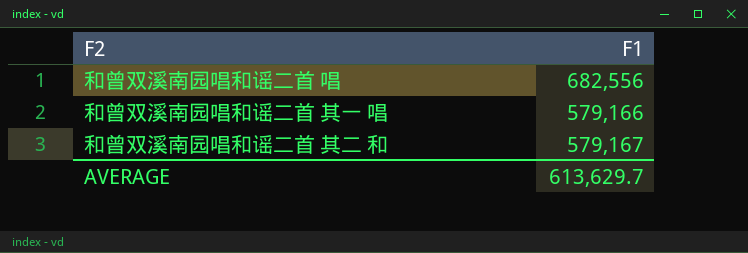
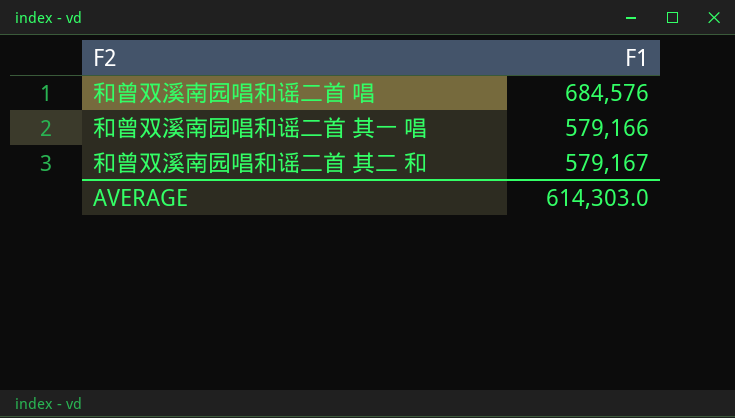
和曾双溪南园唱和谣二首 唱 | F1: 682,556 -> 684,576
AVERAGE | F1: 613,629.7 -> 614,303.0

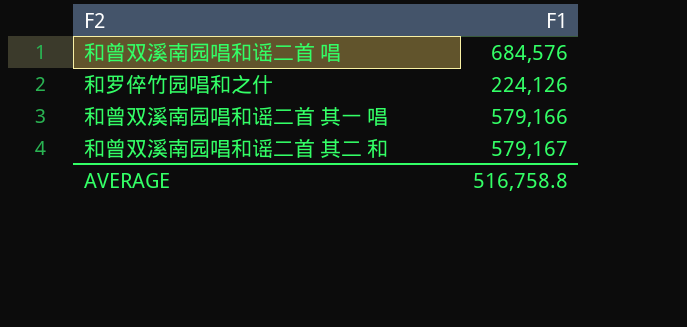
row 和罗倅竹园唱和之什: none -> 224,126
AVERAGE | F1: 614,303.0 -> 516,758.8

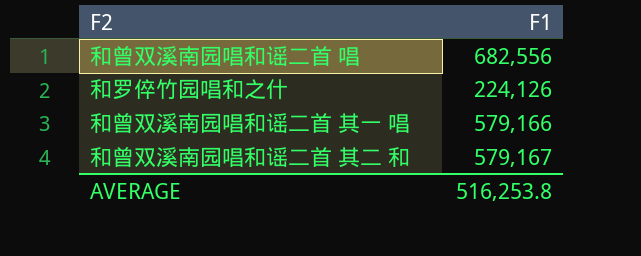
和曾双溪南园唱和谣二首 唱 | F1: 684,576 -> 682,556
AVERAGE | F1: 516,758.8 -> 516,253.8

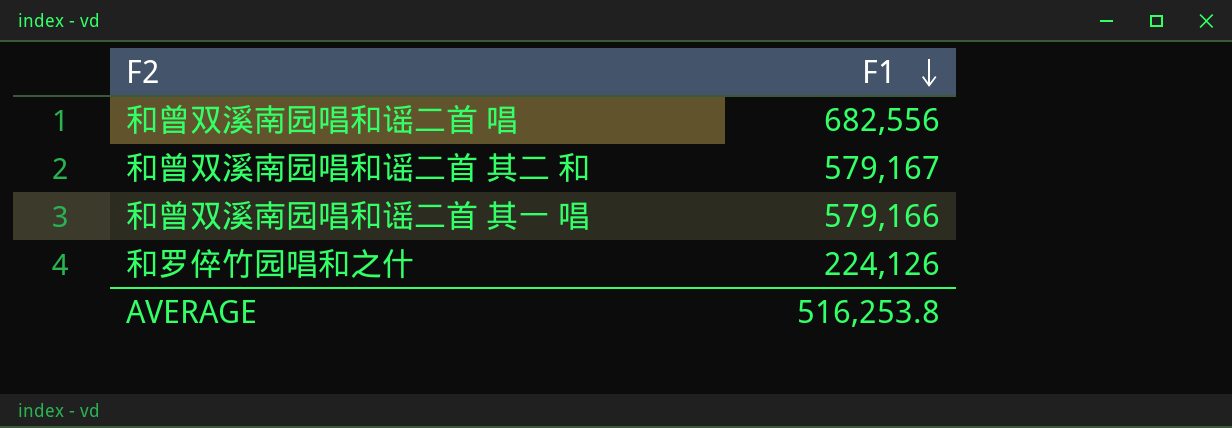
row order: none -> F1 descending

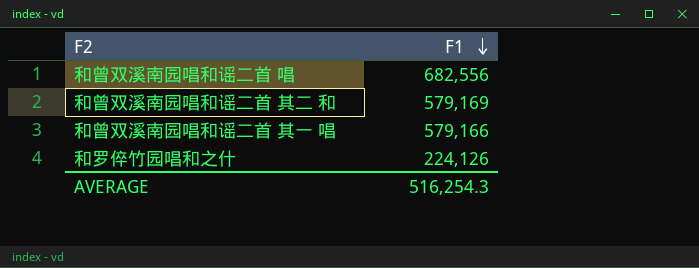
和曾双溪南园唱和谣二首 其二 和 | F1: 579,167 -> 579,169
AVERAGE | F1: 516,253.8 -> 516,254.3

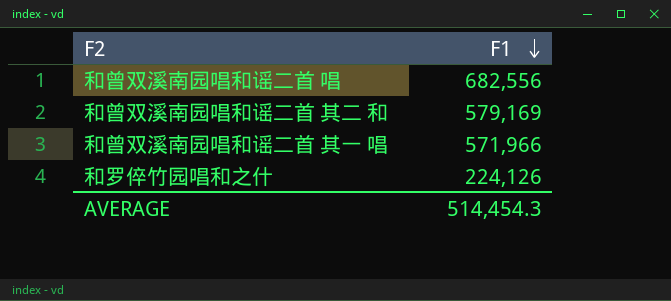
和曾双溪南园唱和谣二首 其一 唱 | F1: 579,166 -> 571,966
AVERAGE | F1: 516,254.3 -> 514,454.3

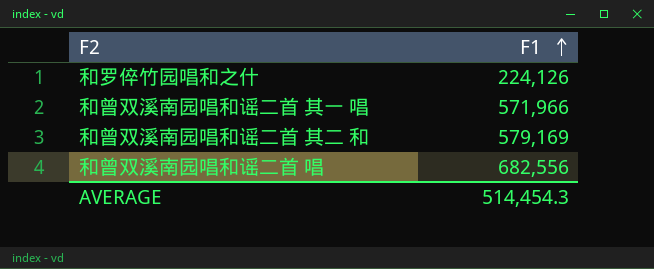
row order: F1 descending -> F1 ascending

